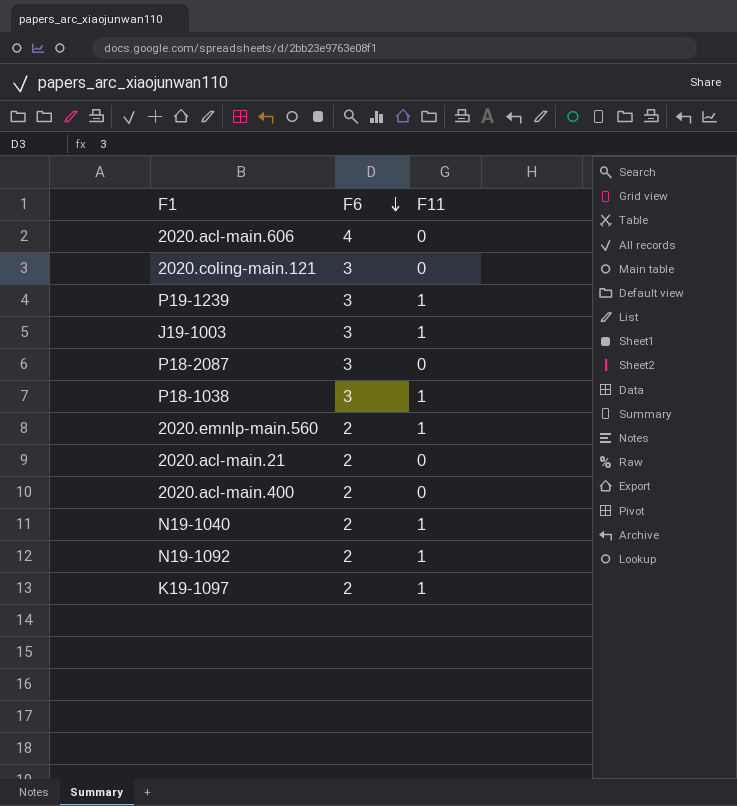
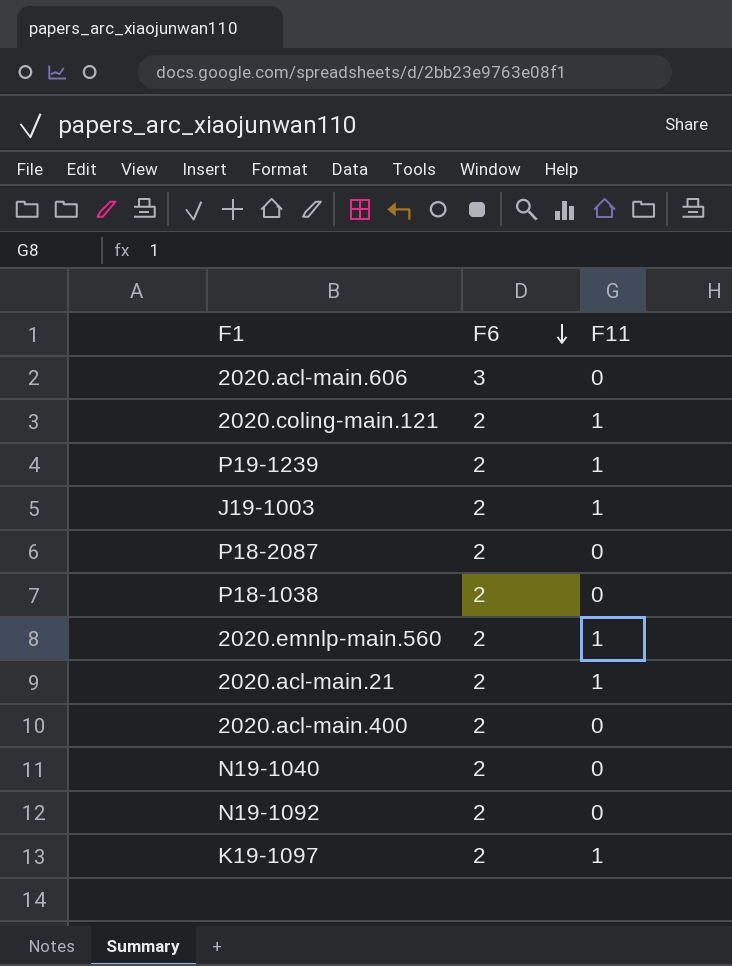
2020.acl-main.606 | F6: 4 -> 3
2020.coling-main.121 | F6: 3 -> 2
2020.coling-main.121 | F11: 0 -> 1
P19-1239 | F6: 3 -> 2
J19-1003 | F6: 3 -> 2
P18-2087 | F6: 3 -> 2
P18-1038 | F6: 3 -> 2
P18-1038 | F11: 1 -> 0
2020.acl-main.21 | F11: 0 -> 1
N19-1040 | F11: 1 -> 0
N19-1092 | F11: 1 -> 0

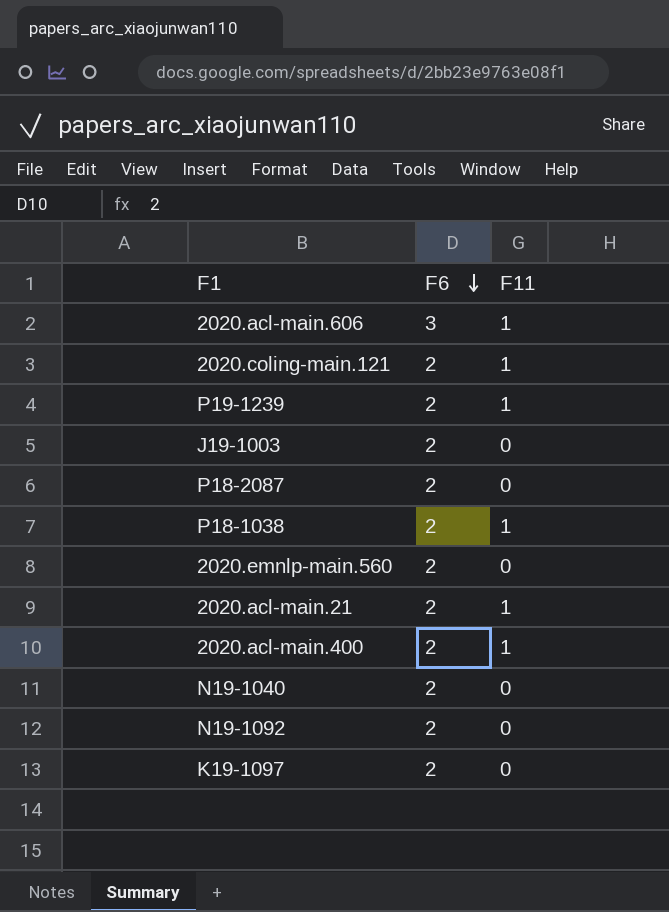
2020.acl-main.606 | F11: 0 -> 1
J19-1003 | F11: 1 -> 0
P18-1038 | F11: 0 -> 1
2020.emnlp-main.560 | F11: 1 -> 0
2020.acl-main.400 | F11: 0 -> 1
K19-1097 | F11: 1 -> 0

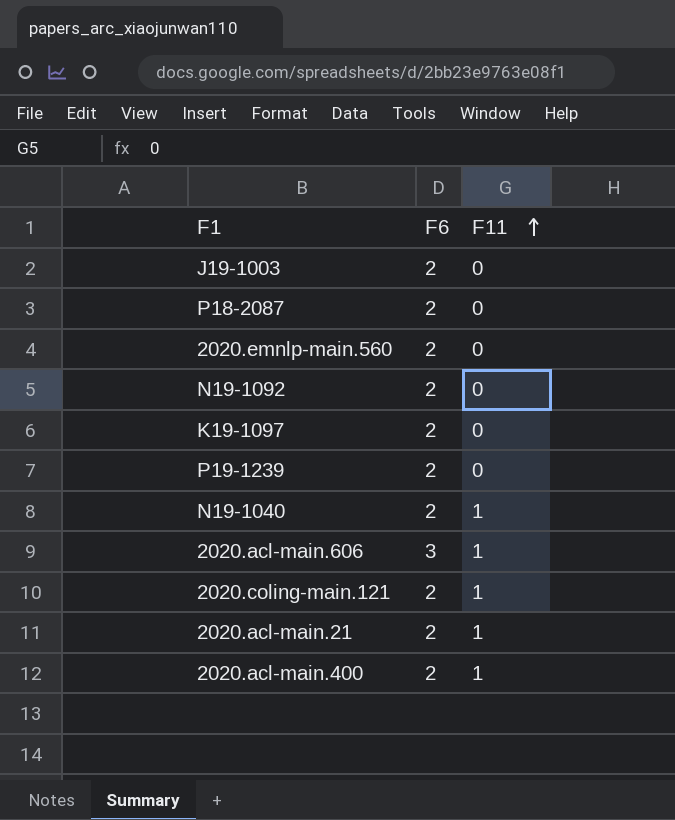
row order: F6 descending -> F11 ascending
row P18-1038: 2 | 1 -> none
P19-1239 | F11: 1 -> 0
N19-1040 | F11: 0 -> 1

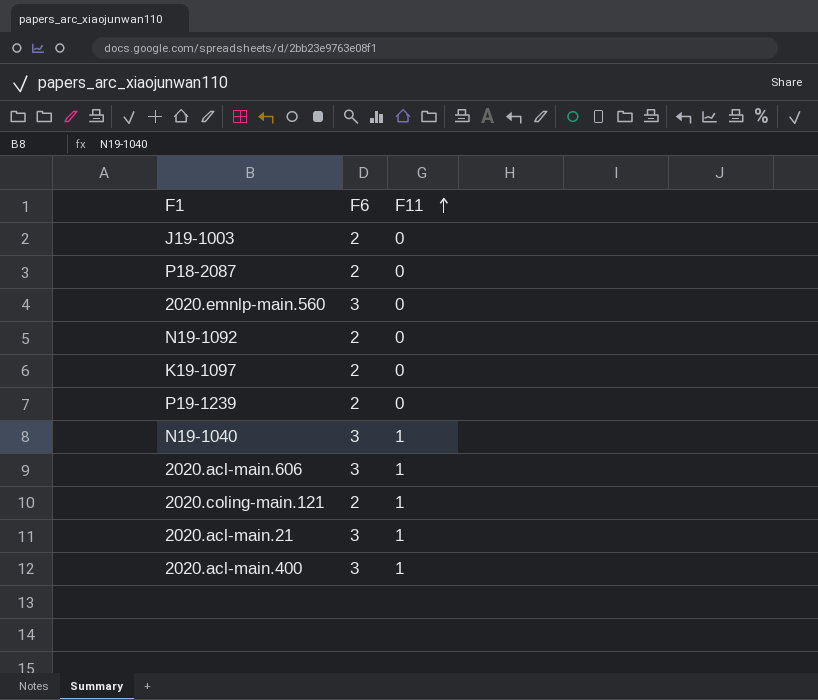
2020.emnlp-main.560 | F6: 2 -> 3
N19-1040 | F6: 2 -> 3
2020.acl-main.21 | F6: 2 -> 3
2020.acl-main.400 | F6: 2 -> 3

